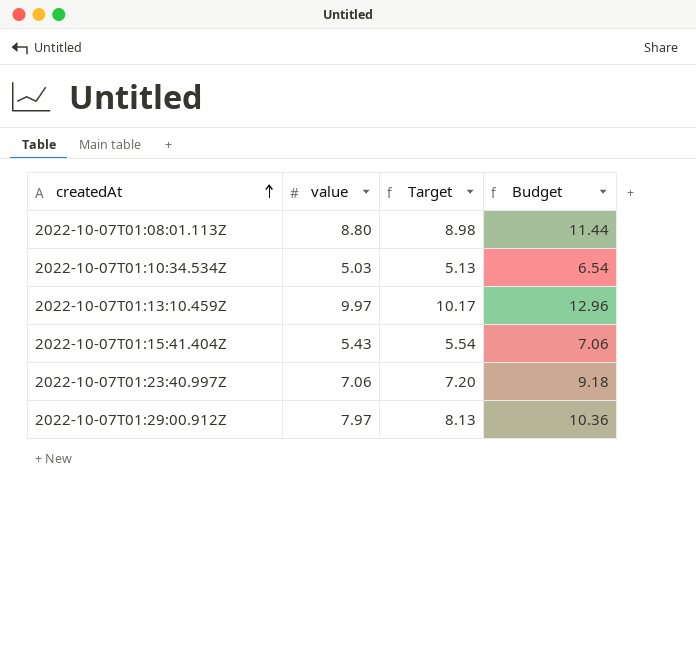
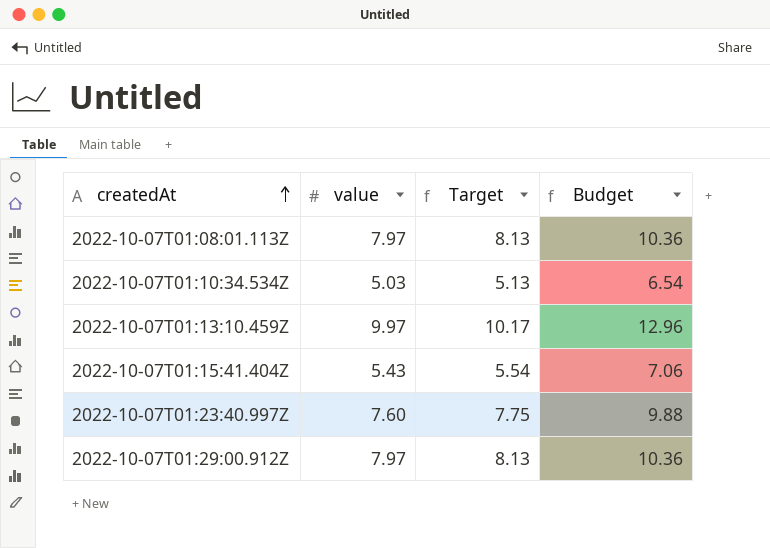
2022-10-07T01:08:01.113Z | value: 8.80 -> 7.97
2022-10-07T01:08:01.113Z | Target: 8.98 -> 8.13
2022-10-07T01:08:01.113Z | Budget: 11.44 -> 10.36
2022-10-07T01:23:40.997Z | value: 7.06 -> 7.60
2022-10-07T01:23:40.997Z | Target: 7.20 -> 7.75
2022-10-07T01:23:40.997Z | Budget: 9.18 -> 9.88

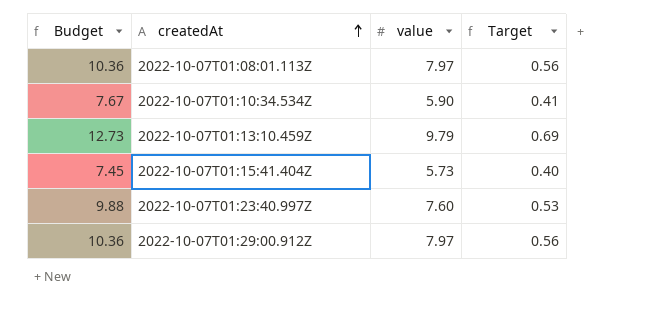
column Budget | position: 4 -> 1
column Target | formula: [value] * 1.02 -> [value] * 0.07
2022-10-07T01:10:34.534Z | Budget: 6.54 -> 7.67
2022-10-07T01:10:34.534Z | value: 5.03 -> 5.90
2022-10-07T01:13:10.459Z | Budget: 12.96 -> 12.73
2022-10-07T01:13:10.459Z | value: 9.97 -> 9.79
2022-10-07T01:15:41.404Z | Budget: 7.06 -> 7.45
2022-10-07T01:15:41.404Z | value: 5.43 -> 5.73

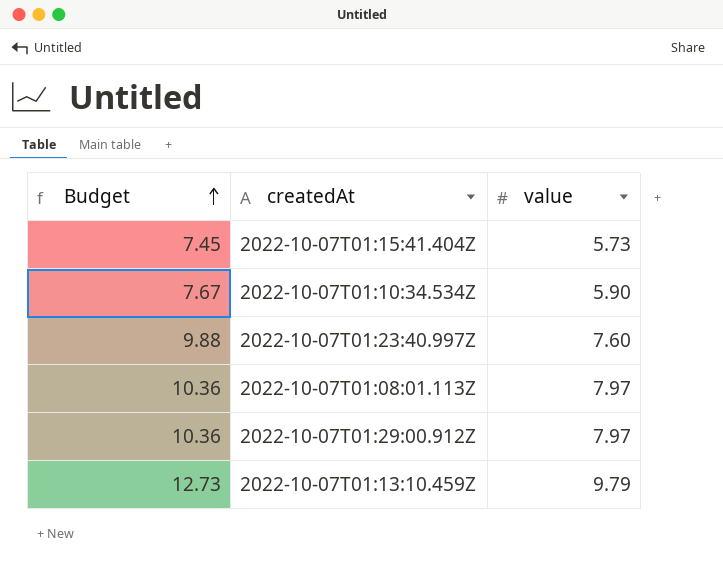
row order: createdAt ascending -> Budget ascending
column Target | formula: [value] * 0.07 -> none

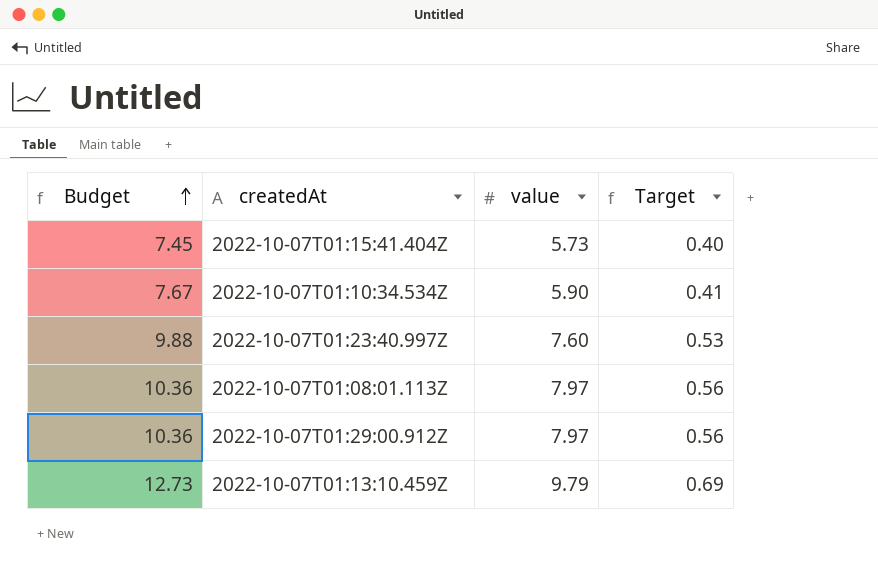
column Target | formula: none -> [value] * 0.07

